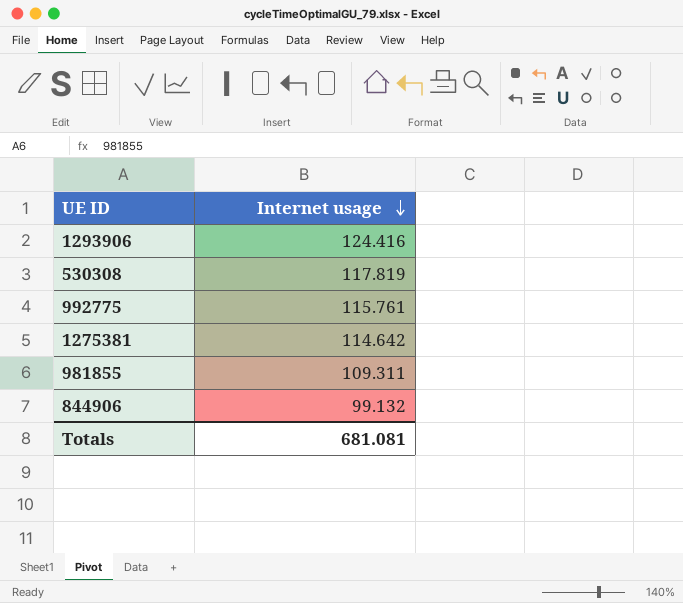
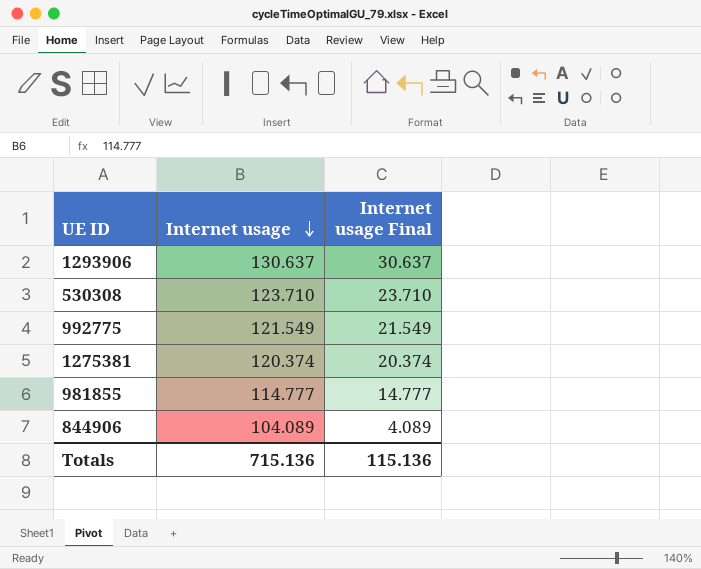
column Internet usage Final | formula: none -> [Internet usage] - 100
1293906 | Internet usage: 124.416 -> 130.637
530308 | Internet usage: 117.819 -> 123.710
992775 | Internet usage: 115.761 -> 121.549
1275381 | Internet usage: 114.642 -> 120.374
981855 | Internet usage: 109.311 -> 114.777
844906 | Internet usage: 99.132 -> 104.089
Totals | Internet usage: 681.081 -> 715.136

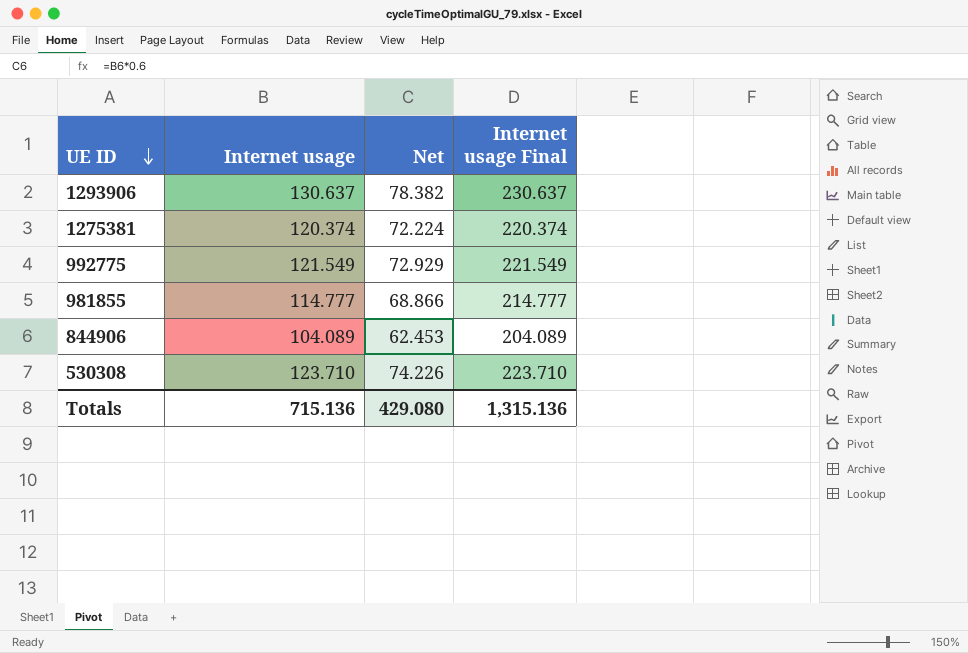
row order: Internet usage descending -> UE ID descending
column Net | formula: none -> [Internet usage] * 0.6
column Internet usage Final | formula: [Internet usage] - 100 -> [Internet usage] + 100
Totals | Internet usage Final: 115.136 -> 1,315.136

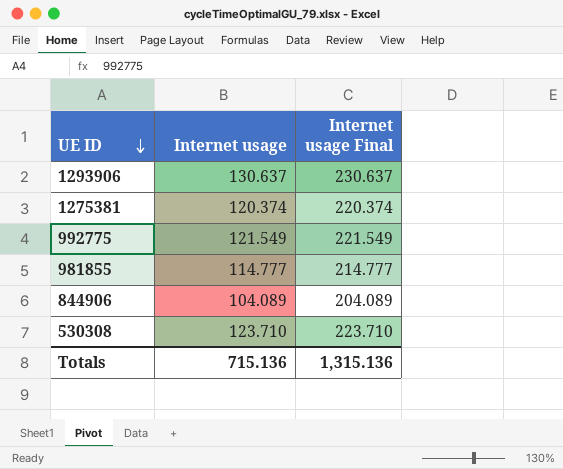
column Net | formula: [Internet usage] * 0.6 -> none

